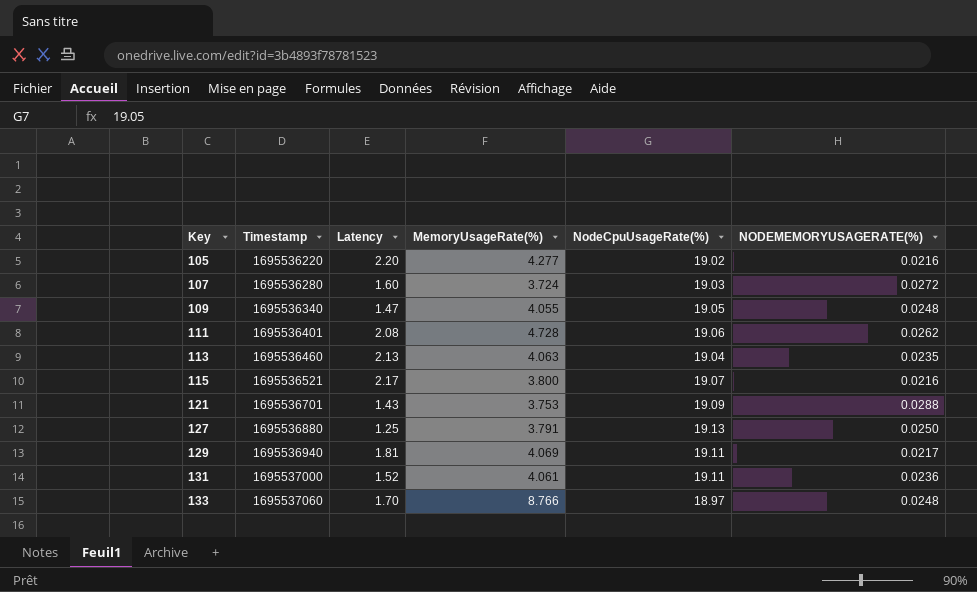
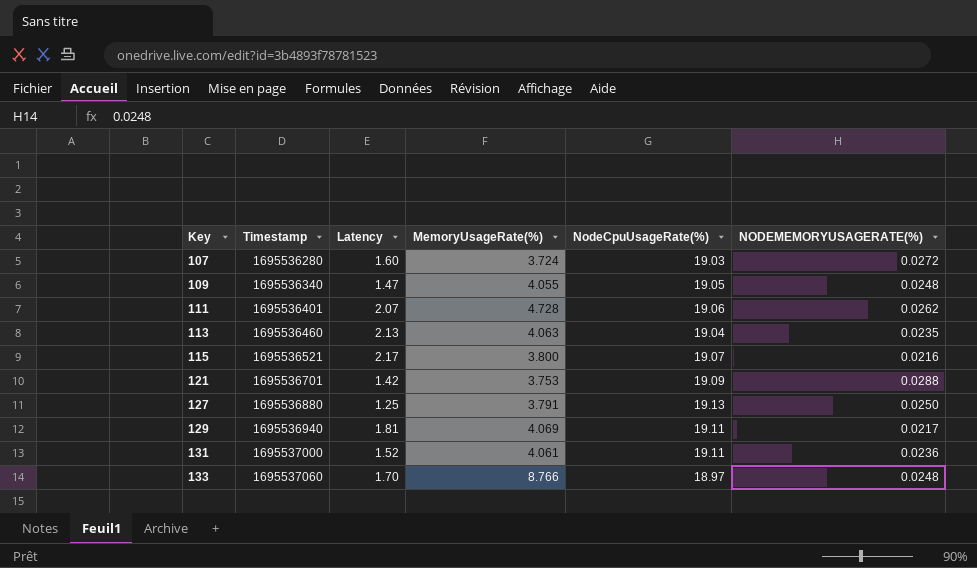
row 105: 1695536220 | 2.20 | 4.277 | 19.02 | 0.0216 -> none
111 | Latency: 2.08 -> 2.07
121 | Latency: 1.43 -> 1.42

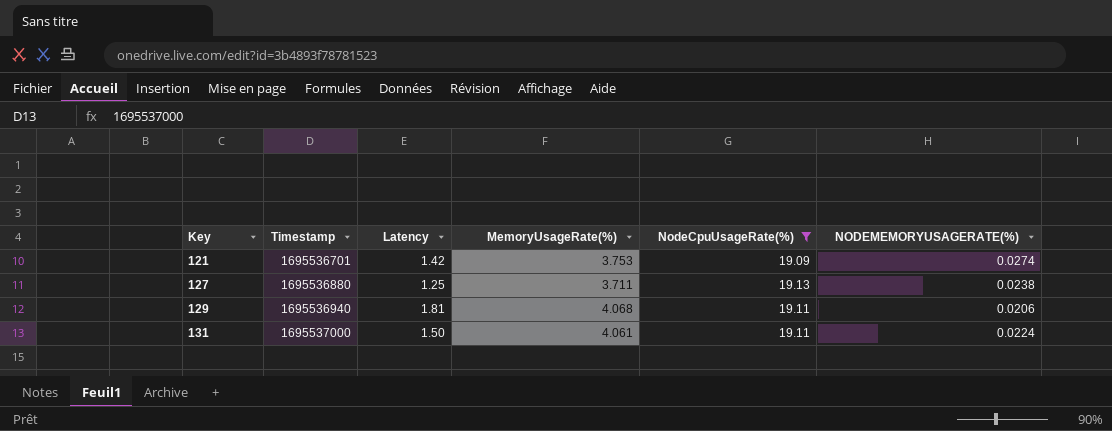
filter: none -> NodeCpuUsageRate(%) >= 19.09
121 | NODEMEMORYUSAGERATE(%): 0.0288 -> 0.0274
127 | MemoryUsageRate(%): 3.791 -> 3.711
127 | NODEMEMORYUSAGERATE(%): 0.0250 -> 0.0238
129 | MemoryUsageRate(%): 4.069 -> 4.068
129 | NODEMEMORYUSAGERATE(%): 0.0217 -> 0.0206
131 | Latency: 1.52 -> 1.50
131 | NODEMEMORYUSAGERATE(%): 0.0236 -> 0.0224

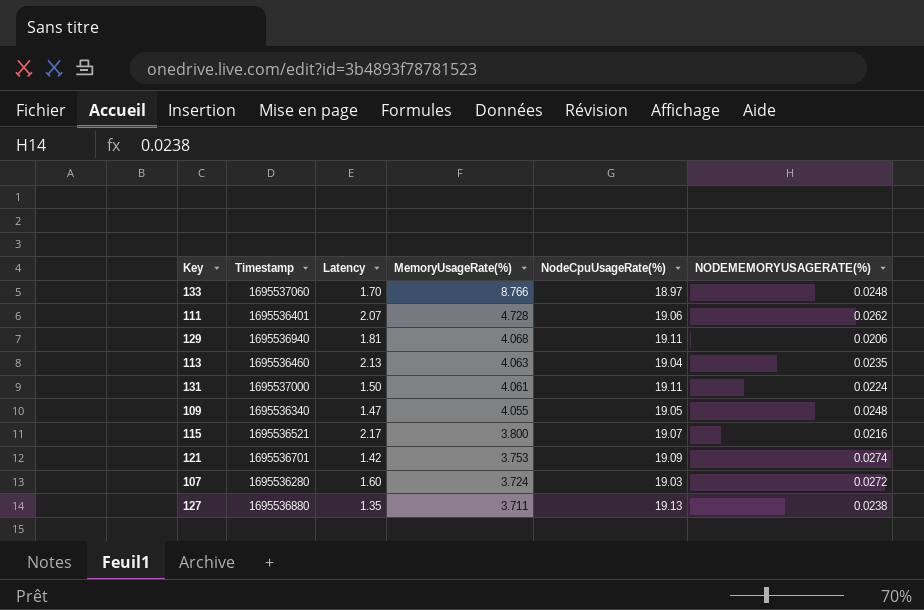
filter: NodeCpuUsageRate(%) >= 19.09 -> none
row order: Key ascending -> MemoryUsageRate(%) descending
127 | Latency: 1.25 -> 1.35

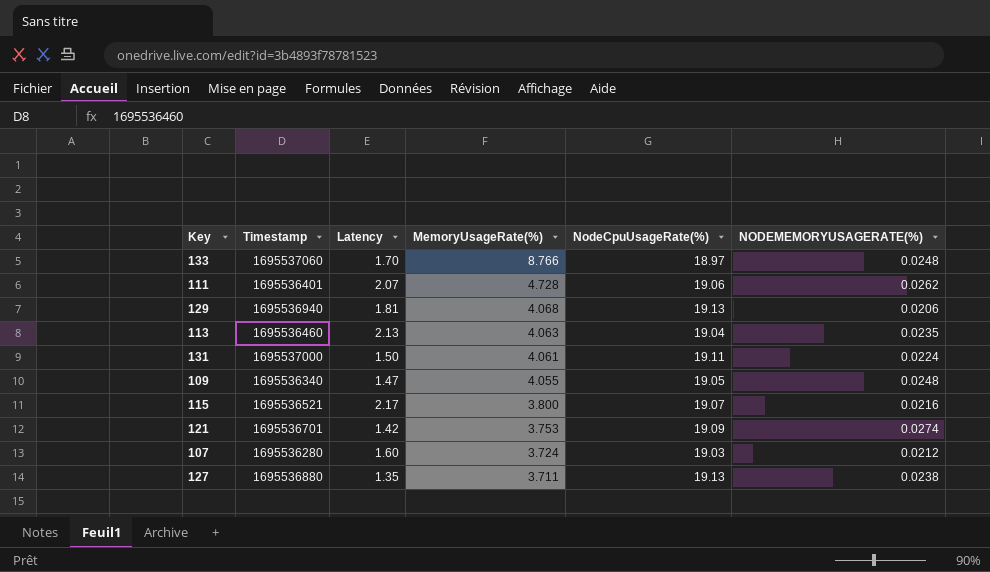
129 | NodeCpuUsageRate(%): 19.11 -> 19.13
107 | NODEMEMORYUSAGERATE(%): 0.0272 -> 0.0212

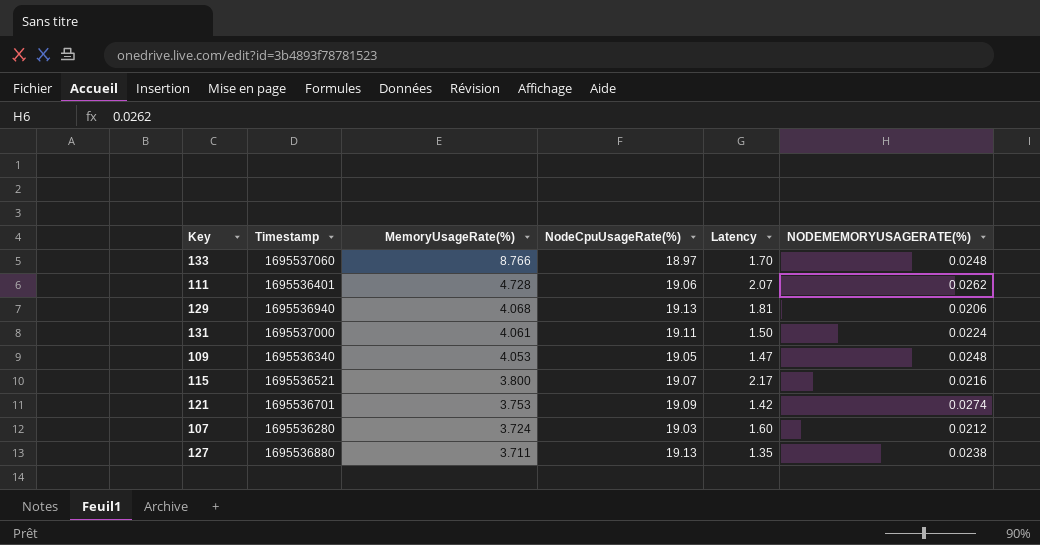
column Latency | position: 3 -> 5
row 113: 1695536460 | 2.13 | 4.063 | 19.04 | 0.0235 -> none
109 | MemoryUsageRate(%): 4.055 -> 4.053

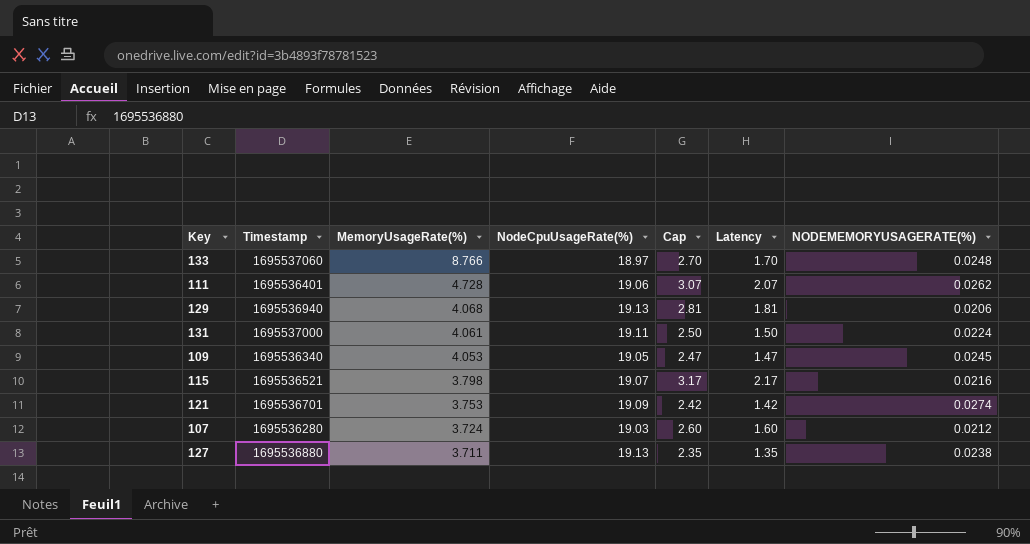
column Cap | formula: none -> [Latency] + 1
109 | NODEMEMORYUSAGERATE(%): 0.0248 -> 0.0245
115 | MemoryUsageRate(%): 3.800 -> 3.798

